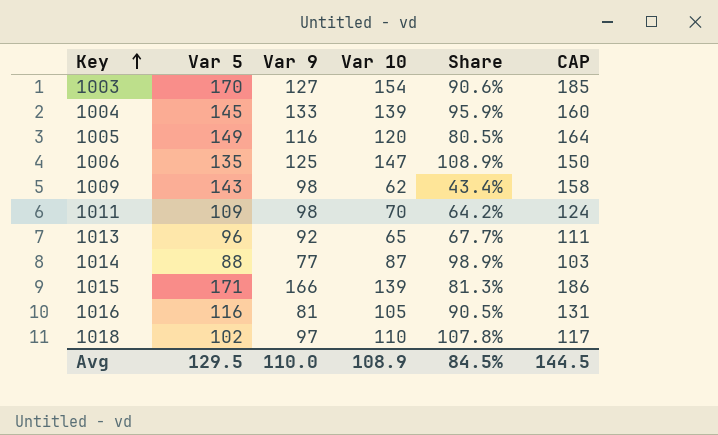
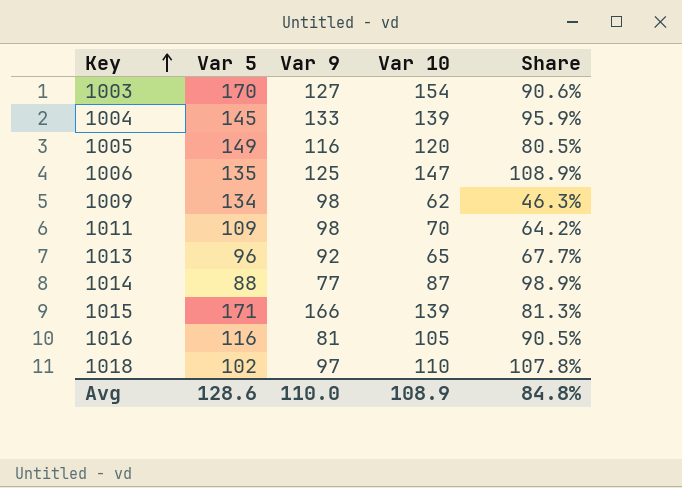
column CAP | formula: [Var 5] + 15 -> none
1009 | Var 5: 143 -> 134
1009 | Share: 43.4% -> 46.3%
Avg | Var 5: 129.5 -> 128.6
Avg | Share: 84.5% -> 84.8%

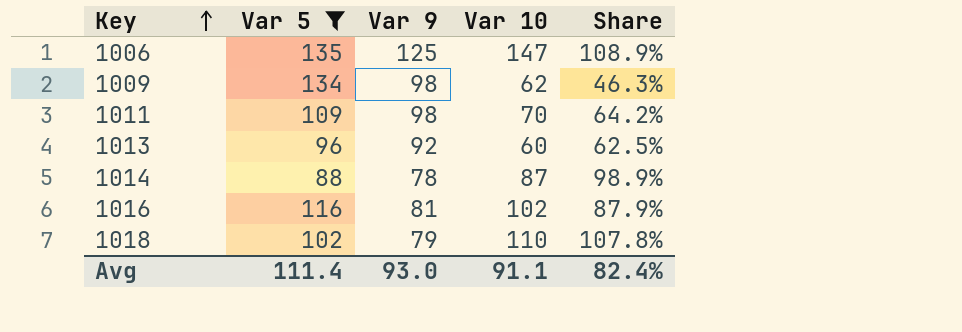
filter: none -> Var 5 <= 135
1013 | Var 10: 65 -> 60
1013 | Share: 67.7% -> 62.5%
1014 | Var 9: 77 -> 78
1016 | Var 10: 105 -> 102
1016 | Share: 90.5% -> 87.9%
1018 | Var 9: 97 -> 79
Avg | Var 5: 128.6 -> 111.4
Avg | Var 9: 110.0 -> 93.0
Avg | Var 10: 108.9 -> 91.1
Avg | Share: 84.8% -> 82.4%

